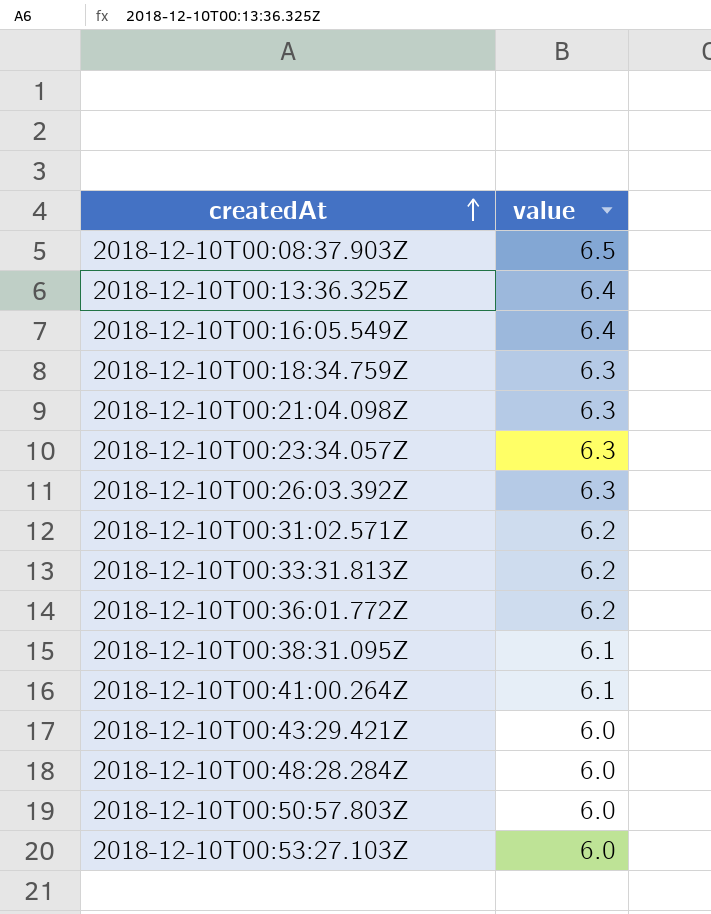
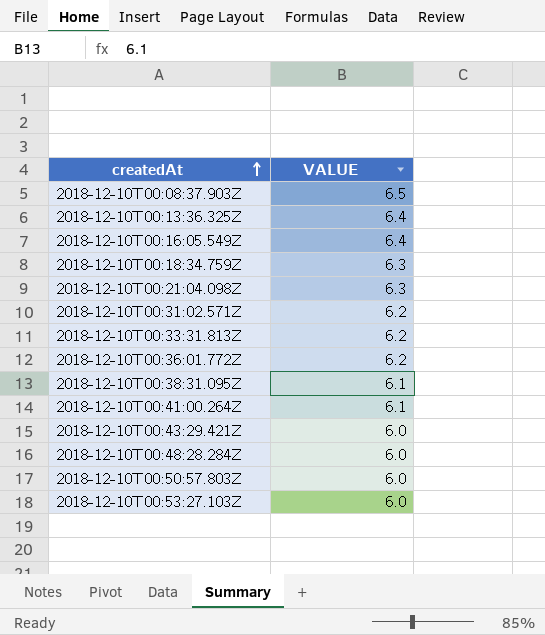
column name: value -> VALUE
row 2018-12-10T00:23:34.057Z: 6.3 -> none
row 2018-12-10T00:26:03.392Z: 6.3 -> none

